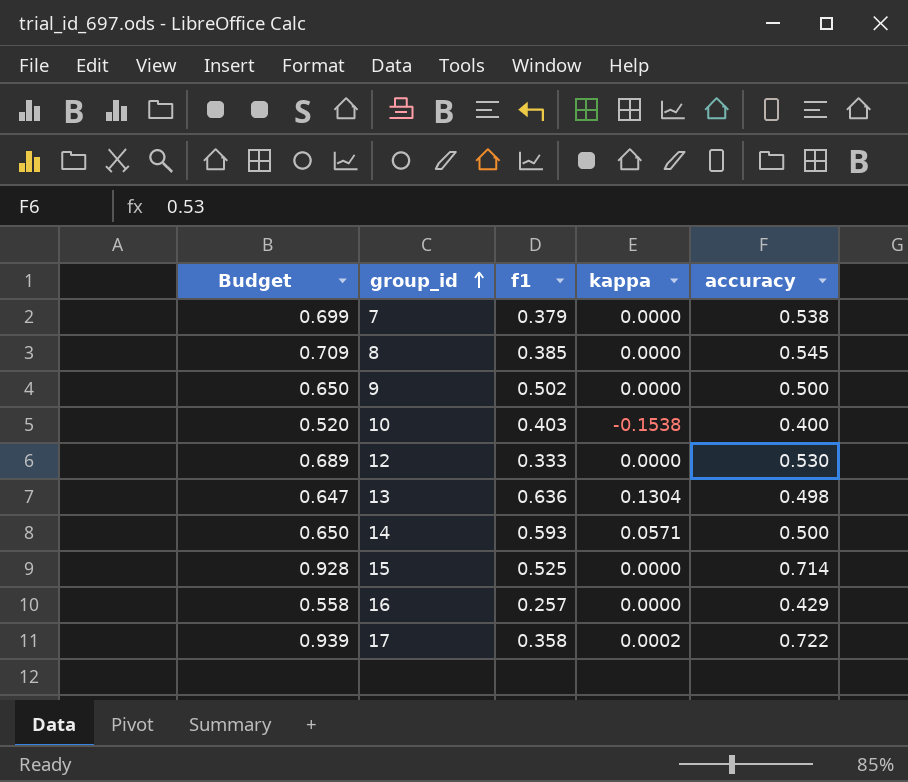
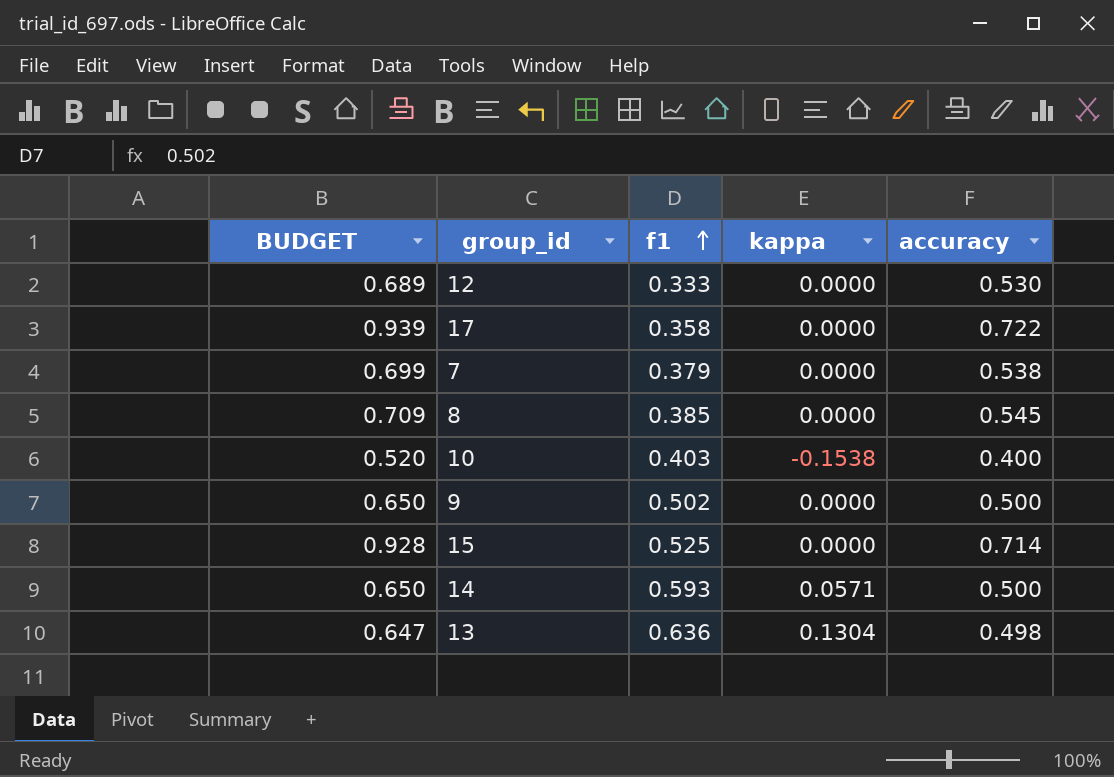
row order: group_id ascending -> f1 ascending
column name: Budget -> BUDGET
row 16: 0.558 | 0.257 | 0.0000 | 0.429 -> none
17 | kappa: 0.0002 -> 0.0000

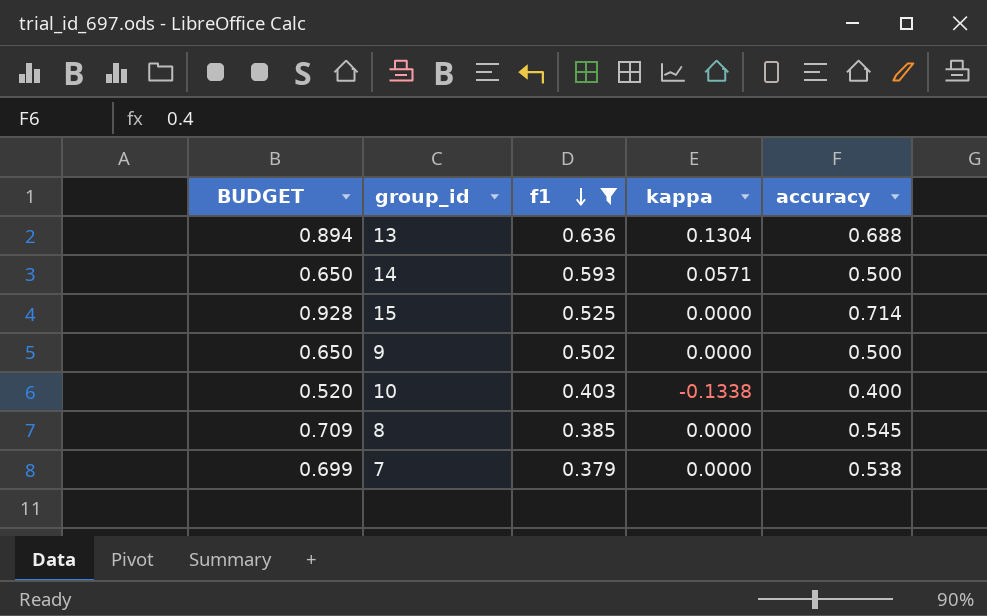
filter: none -> f1 >= 0.379
row order: f1 ascending -> f1 descending
13 | BUDGET: 0.647 -> 0.894
13 | accuracy: 0.498 -> 0.688
10 | kappa: -0.1538 -> -0.1338

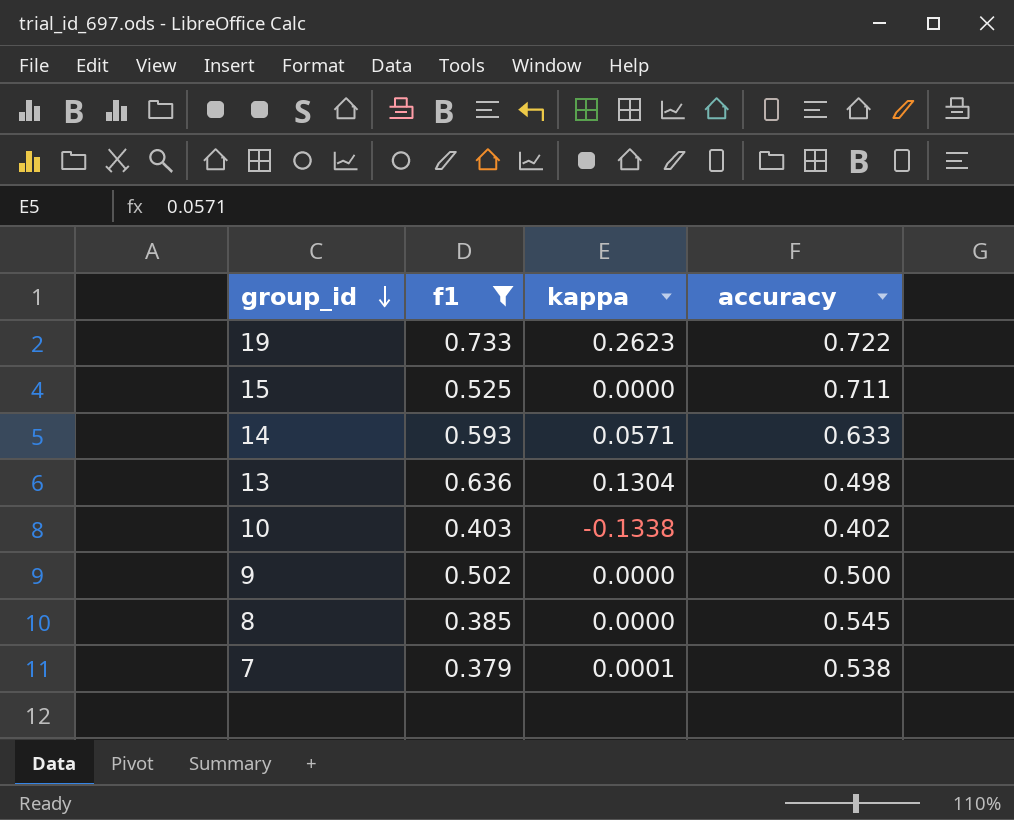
row order: f1 descending -> group_id descending
column BUDGET | formula: [accuracy] * 1.3 -> none
row 19: none -> 0.733 | 0.2623 | 0.722
15 | accuracy: 0.714 -> 0.711
14 | accuracy: 0.500 -> 0.633
13 | accuracy: 0.688 -> 0.498
10 | accuracy: 0.400 -> 0.402
7 | kappa: 0.0000 -> 0.0001

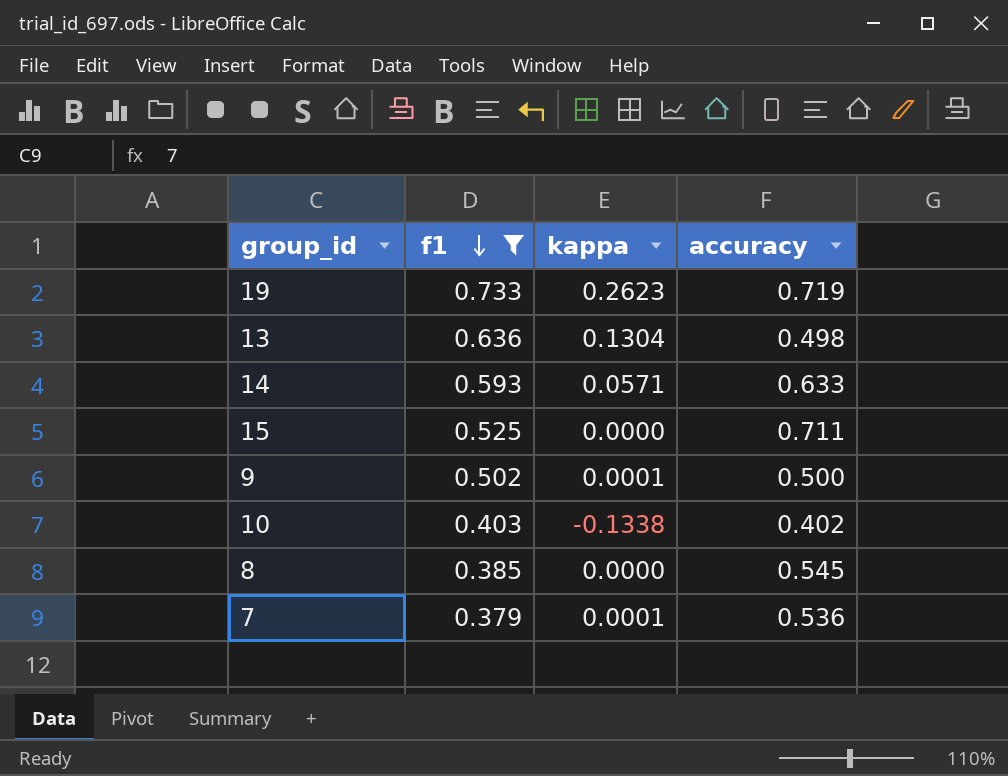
row order: group_id descending -> f1 descending
19 | accuracy: 0.722 -> 0.719
9 | kappa: 0.0000 -> 0.0001
7 | accuracy: 0.538 -> 0.536

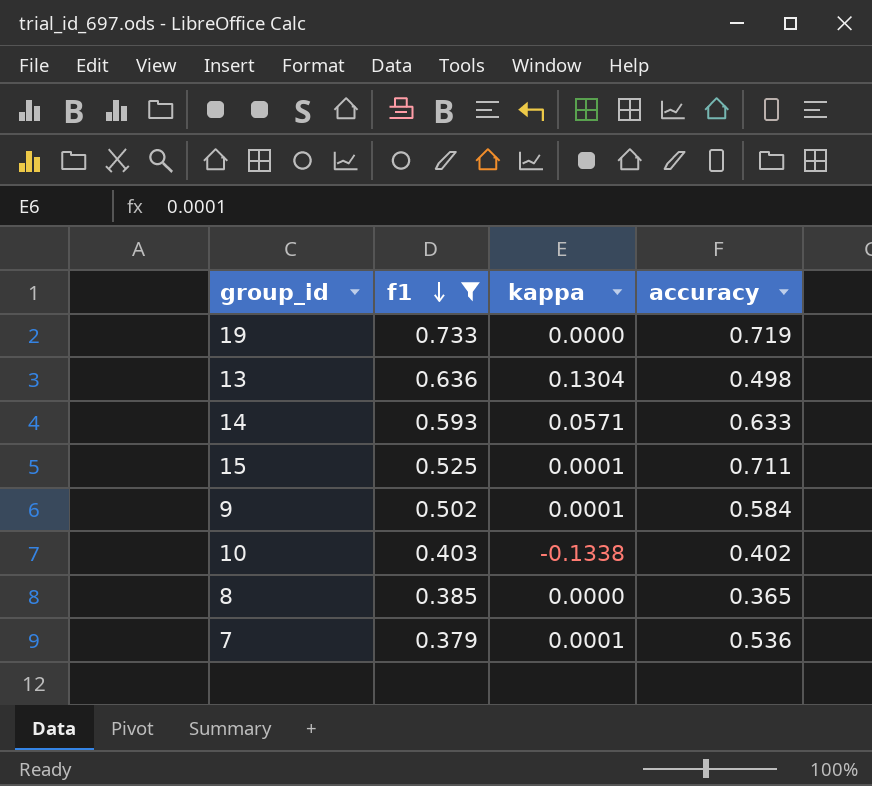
19 | kappa: 0.2623 -> 0.0000
15 | kappa: 0.0000 -> 0.0001
9 | accuracy: 0.500 -> 0.584
8 | accuracy: 0.545 -> 0.365

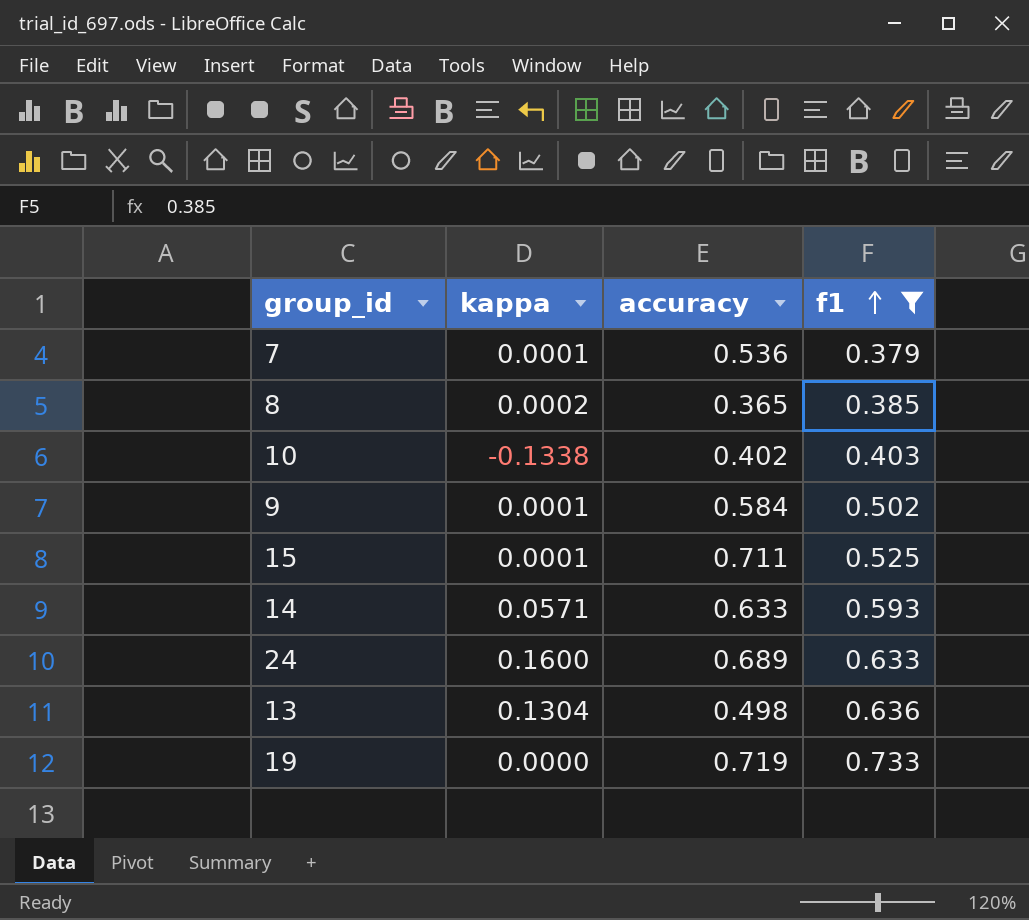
row order: f1 descending -> f1 ascending
column f1 | position: 2 -> 4
8 | kappa: 0.0000 -> 0.0002
row 24: none -> 0.1600 | 0.689 | 0.633

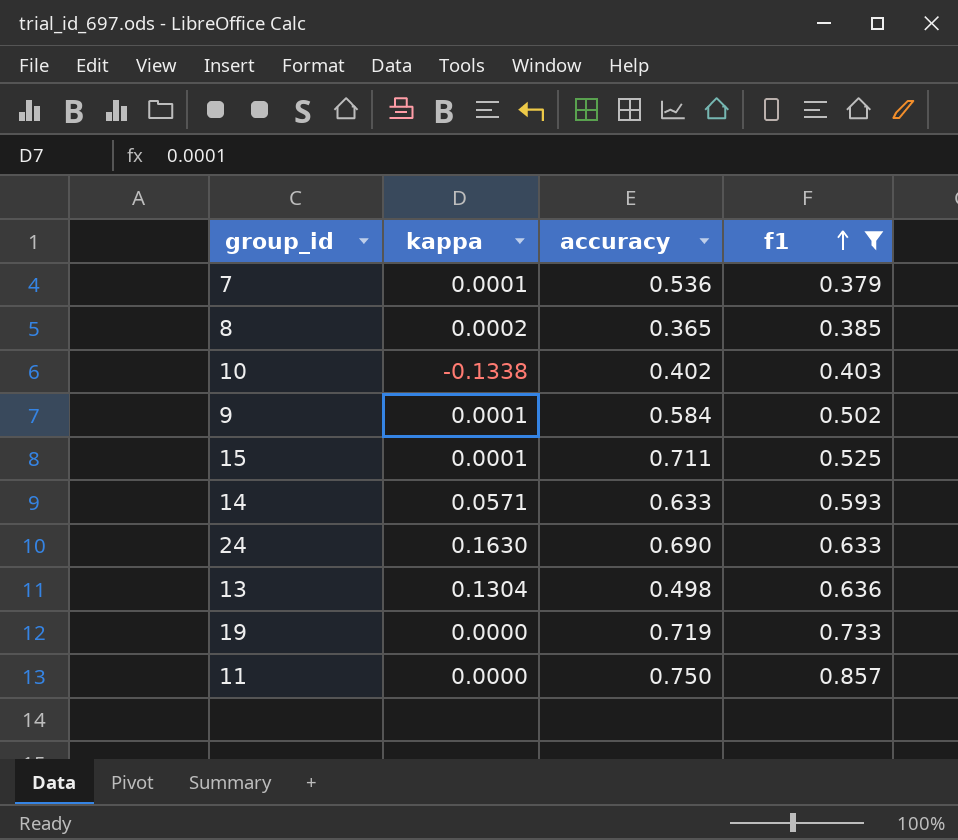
24 | kappa: 0.1600 -> 0.1630
24 | accuracy: 0.689 -> 0.690
row 11: none -> 0.0000 | 0.750 | 0.857

